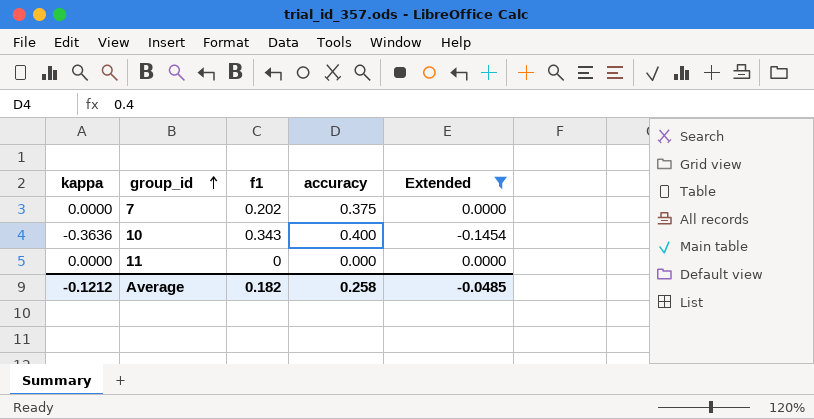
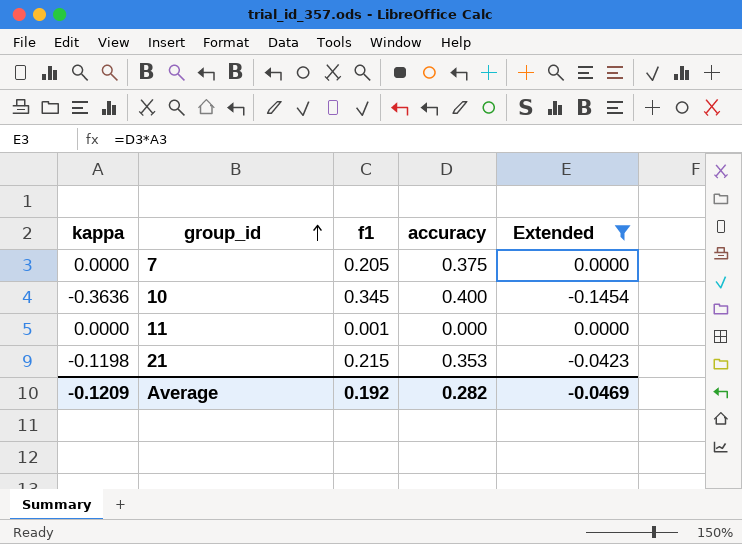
7 | f1: 0.202 -> 0.205
10 | f1: 0.343 -> 0.345
11 | f1: 0 -> 0.001
row 21: none -> -0.1198 | 0.215 | 0.353 | -0.0423
Average | kappa: -0.1212 -> -0.1209
Average | f1: 0.182 -> 0.192
Average | accuracy: 0.258 -> 0.282
Average | Extended: -0.0485 -> -0.0469

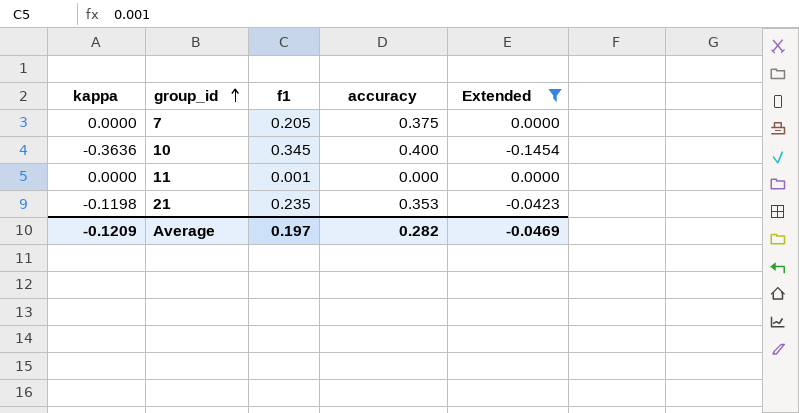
21 | f1: 0.215 -> 0.235
Average | f1: 0.192 -> 0.197

